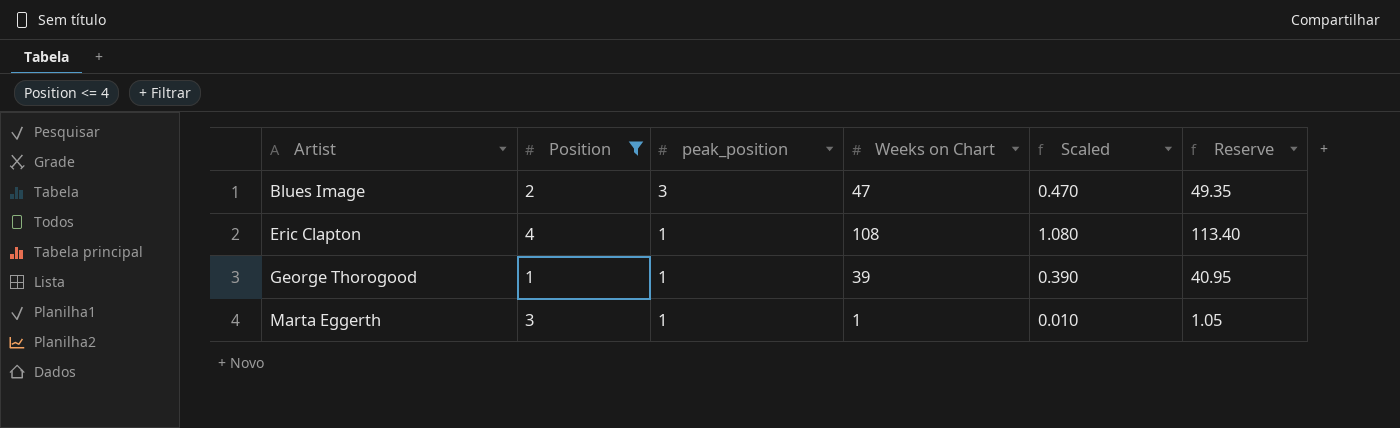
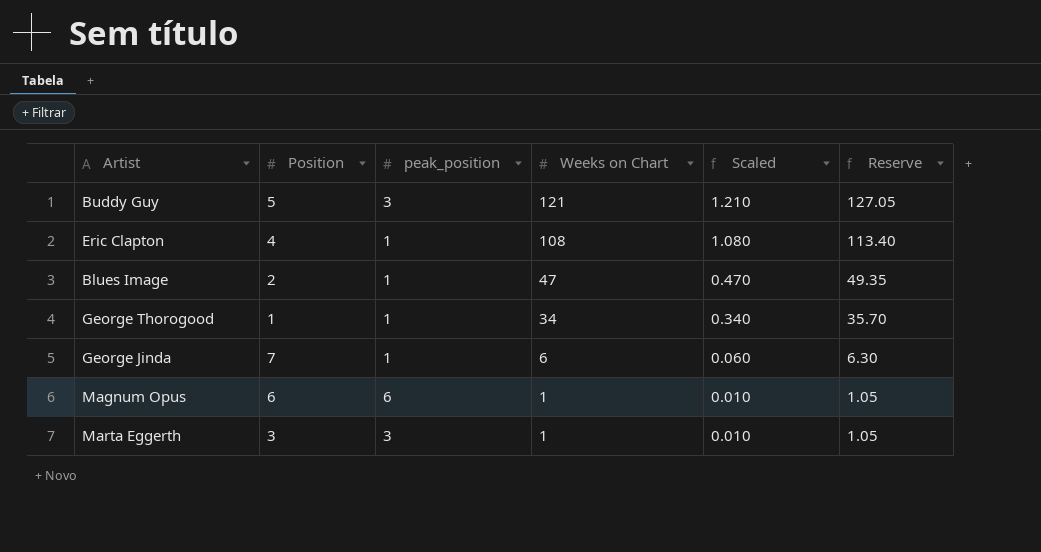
filter: Position <= 4 -> none
row order: Artist ascending -> Weeks on Chart descending
Blues Image | peak_position: 3 -> 1
George Thorogood | Weeks on Chart: 39 -> 34
George Thorogood | Scaled: 0.390 -> 0.340
George Thorogood | Reserve: 40.95 -> 35.70
Marta Eggerth | peak_position: 1 -> 3

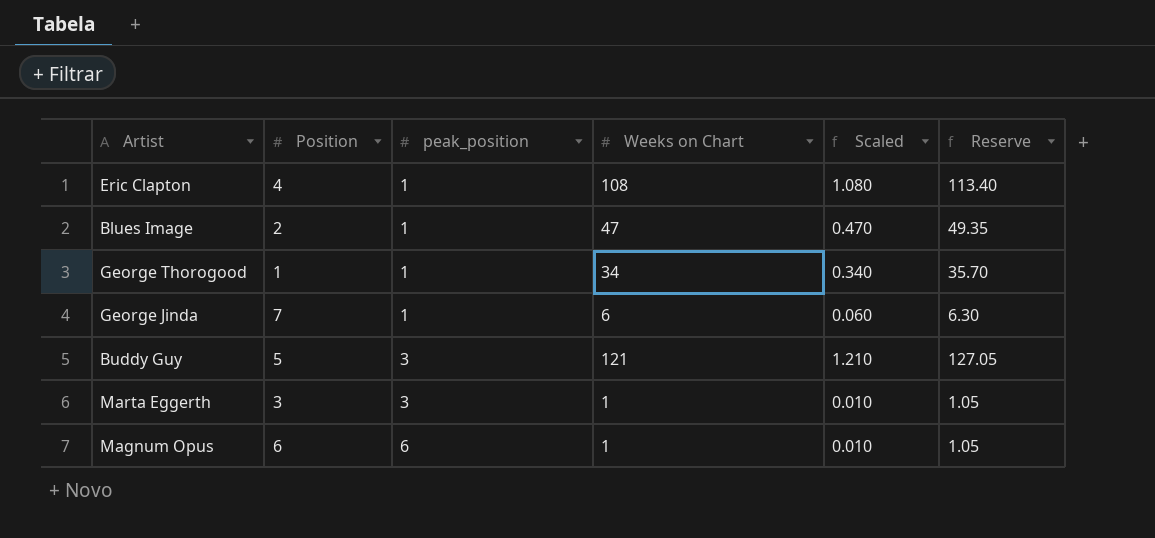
row order: Weeks on Chart descending -> peak_position ascending

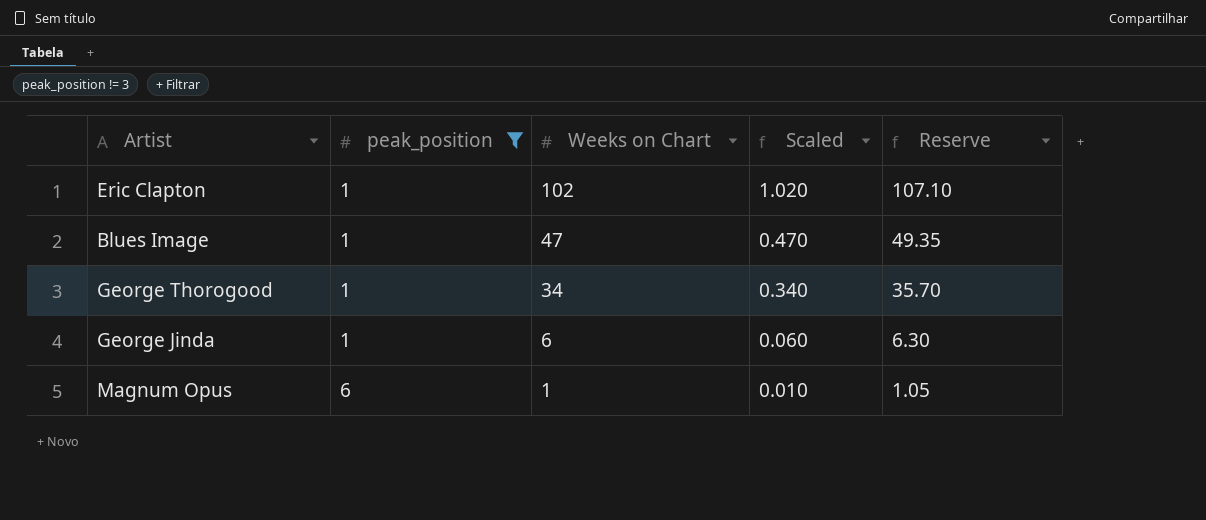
filter: none -> peak_position != 3
column Position | position: 2 -> none
Eric Clapton | Weeks on Chart: 108 -> 102
Eric Clapton | Scaled: 1.080 -> 1.020
Eric Clapton | Reserve: 113.40 -> 107.10

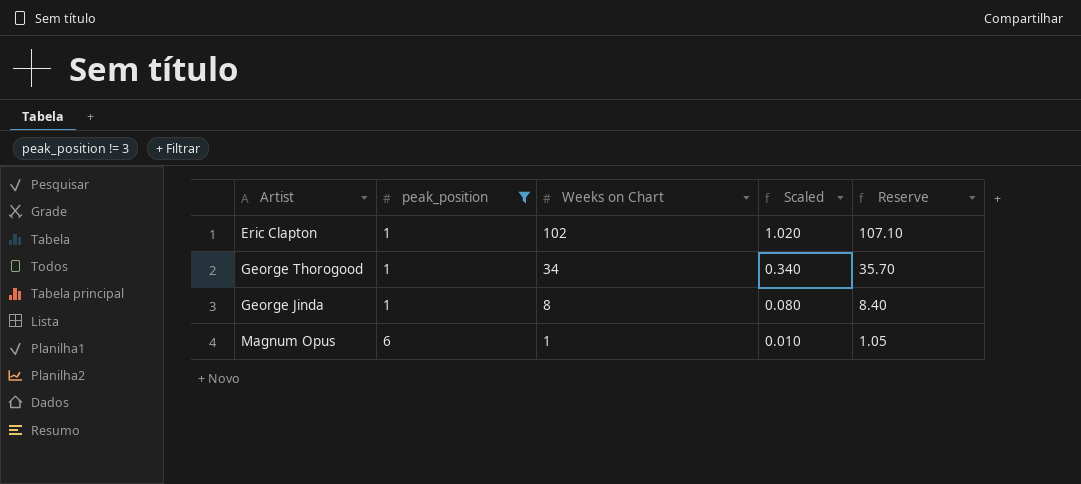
row Blues Image: 1 | 47 | 0.470 | 49.35 -> none
George Jinda | Weeks on Chart: 6 -> 8
George Jinda | Scaled: 0.060 -> 0.080
George Jinda | Reserve: 6.30 -> 8.40

